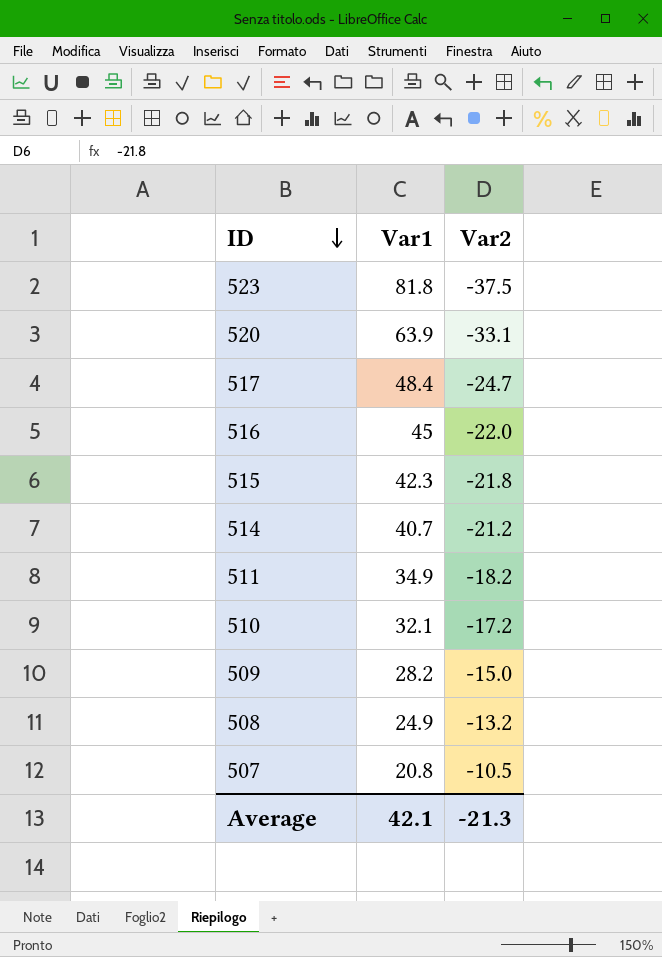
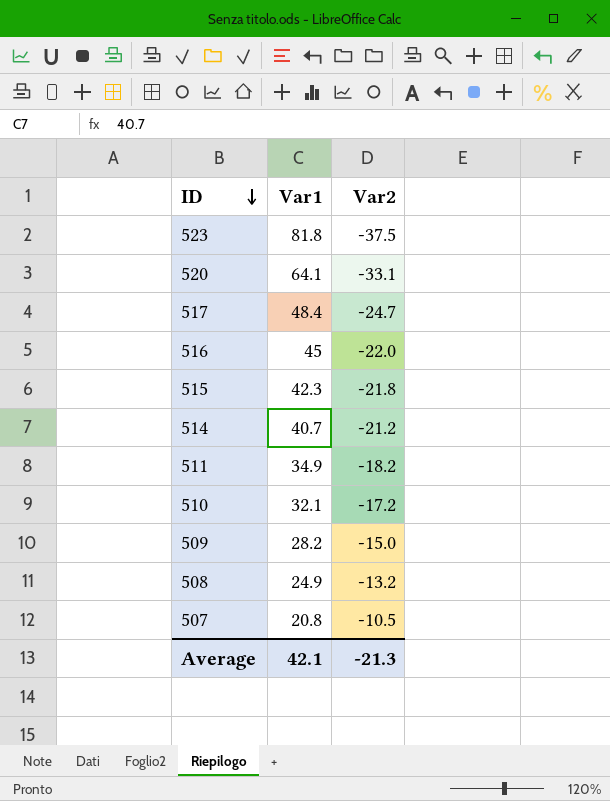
520 | Var1: 63.9 -> 64.1

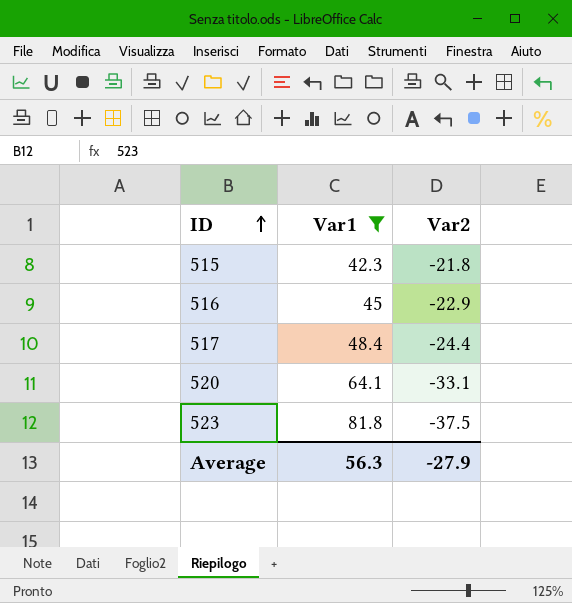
filter: none -> Var1 >= 42.3
row order: ID descending -> ID ascending
516 | Var2: -22.0 -> -22.9
517 | Var2: -24.7 -> -24.4
Average | Var1: 42.1 -> 56.3
Average | Var2: -21.3 -> -27.9

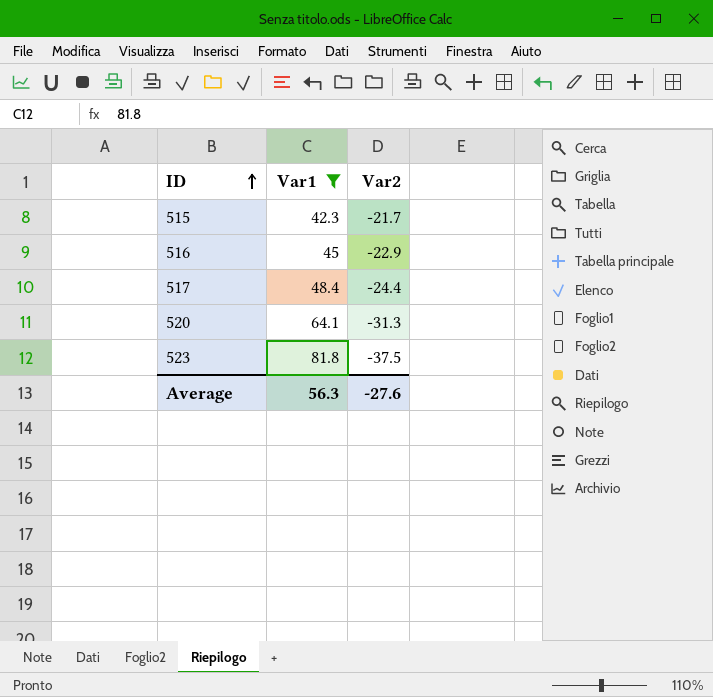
515 | Var2: -21.8 -> -21.7
520 | Var2: -33.1 -> -31.3
Average | Var2: -27.9 -> -27.6

